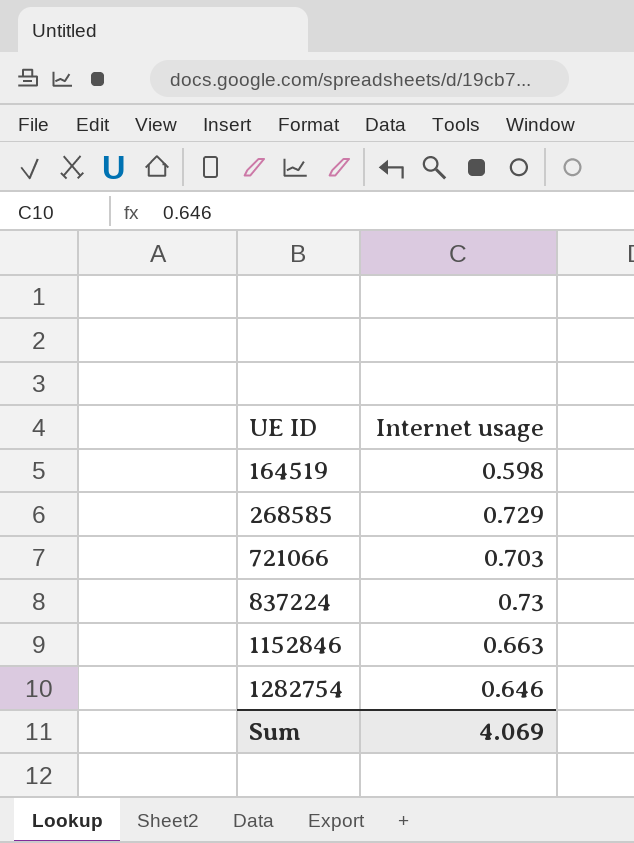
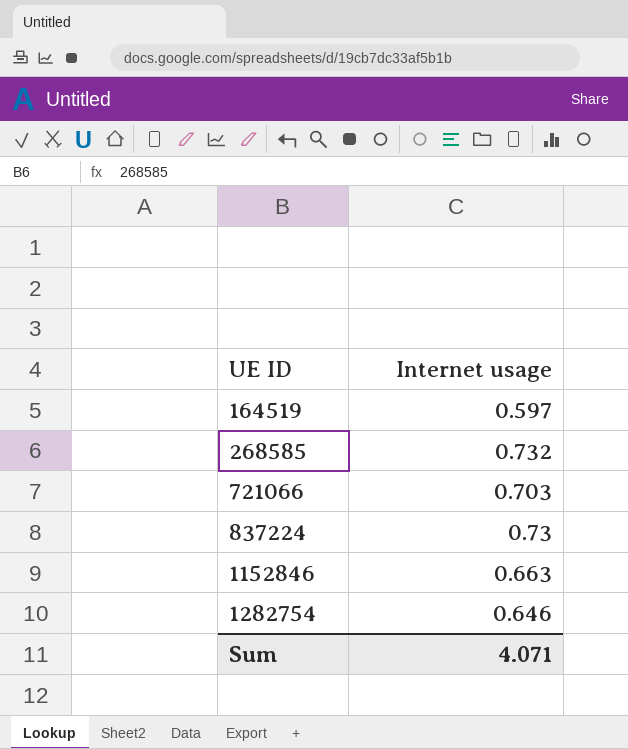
164519 | Internet usage: 0.598 -> 0.597
268585 | Internet usage: 0.729 -> 0.732
Sum | Internet usage: 4.069 -> 4.071

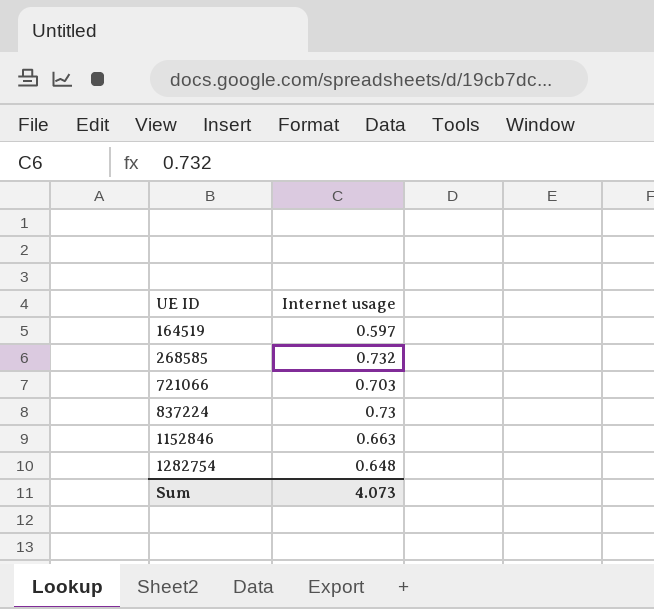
1282754 | Internet usage: 0.646 -> 0.648
Sum | Internet usage: 4.071 -> 4.073

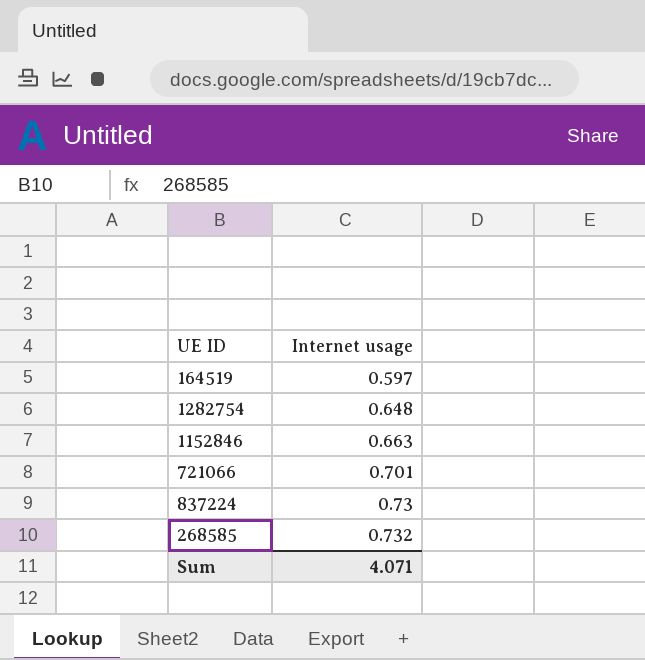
row order: UE ID ascending -> Internet usage ascending
721066 | Internet usage: 0.703 -> 0.701
Sum | Internet usage: 4.073 -> 4.071

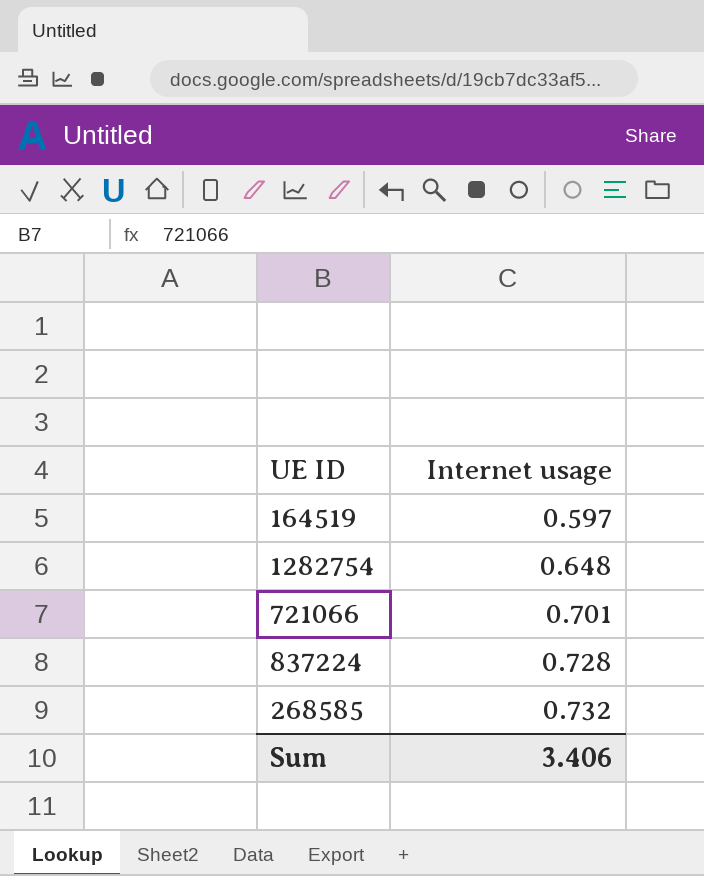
row 1152846: 0.663 -> none
837224 | Internet usage: 0.73 -> 0.728
Sum | Internet usage: 4.071 -> 3.406

